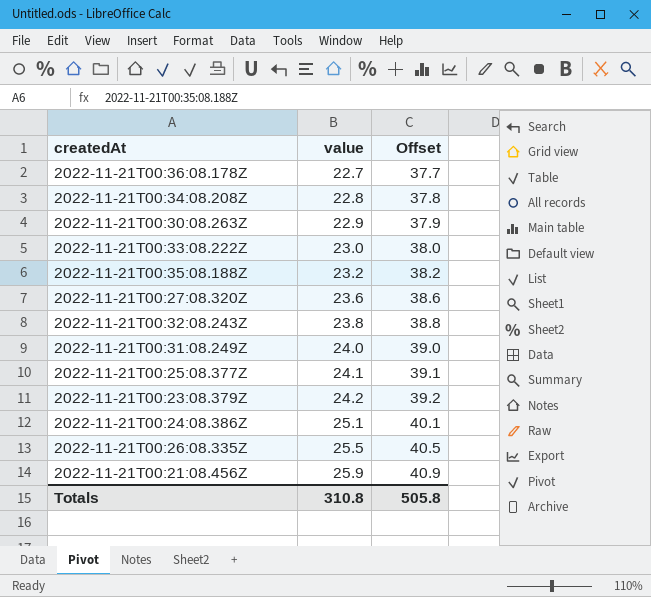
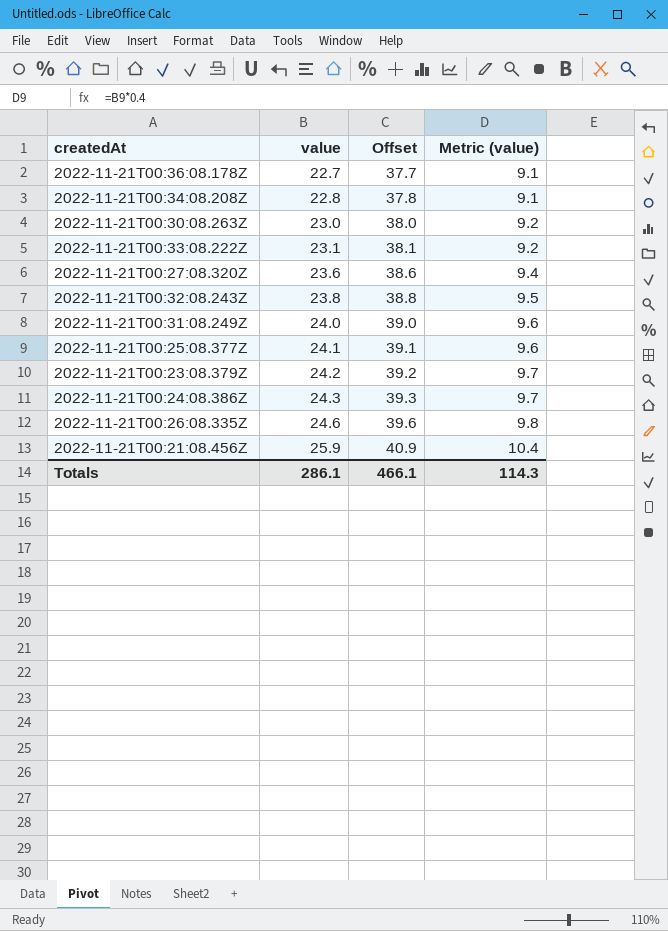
column Metric (value) | formula: none -> [value] * 0.4
row 2022-11-21T00:35:08.188Z: 23.2 | 38.2 -> none
2022-11-21T00:30:08.263Z | value: 22.9 -> 23.0
2022-11-21T00:30:08.263Z | Offset: 37.9 -> 38.0
2022-11-21T00:33:08.222Z | value: 23.0 -> 23.1
2022-11-21T00:33:08.222Z | Offset: 38.0 -> 38.1
2022-11-21T00:24:08.386Z | value: 25.1 -> 24.3
2022-11-21T00:24:08.386Z | Offset: 40.1 -> 39.3
2022-11-21T00:26:08.335Z | value: 25.5 -> 24.6
2022-11-21T00:26:08.335Z | Offset: 40.5 -> 39.6
Totals | value: 310.8 -> 286.1
Totals | Offset: 505.8 -> 466.1

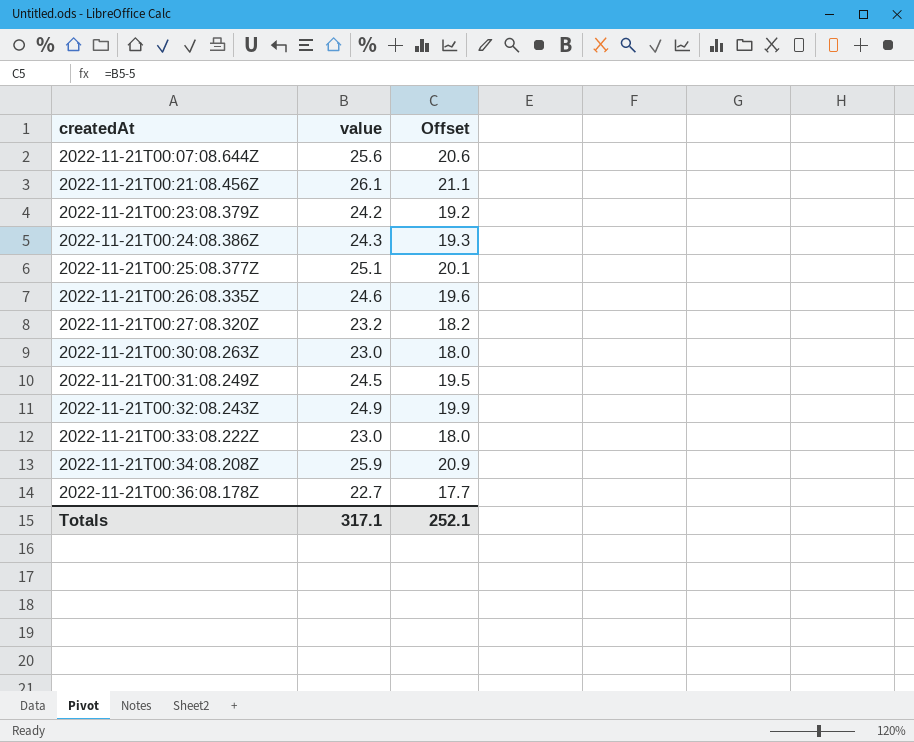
row order: value ascending -> createdAt ascending
column Metric (value) | formula: [value] * 0.4 -> none
column Offset | formula: [value] + 15 -> [value] - 5
row 2022-11-21T00:07:08.644Z: none -> 25.6 | 20.6
2022-11-21T00:21:08.456Z | value: 25.9 -> 26.1
2022-11-21T00:25:08.377Z | value: 24.1 -> 25.1
2022-11-21T00:27:08.320Z | value: 23.6 -> 23.2
2022-11-21T00:31:08.249Z | value: 24.0 -> 24.5
2022-11-21T00:32:08.243Z | value: 23.8 -> 24.9
2022-11-21T00:33:08.222Z | value: 23.1 -> 23.0
2022-11-21T00:34:08.208Z | value: 22.8 -> 25.9
Totals | value: 286.1 -> 317.1
Totals | Offset: 466.1 -> 252.1

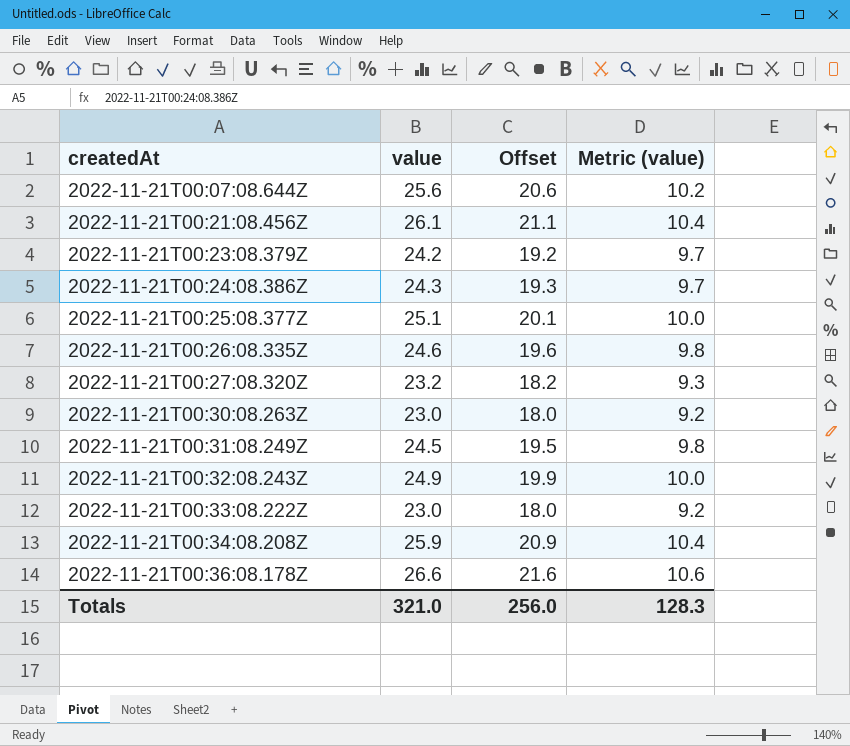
column Metric (value) | formula: none -> [value] * 0.4
2022-11-21T00:36:08.178Z | value: 22.7 -> 26.6
2022-11-21T00:36:08.178Z | Offset: 17.7 -> 21.6
Totals | value: 317.1 -> 321.0
Totals | Offset: 252.1 -> 256.0

